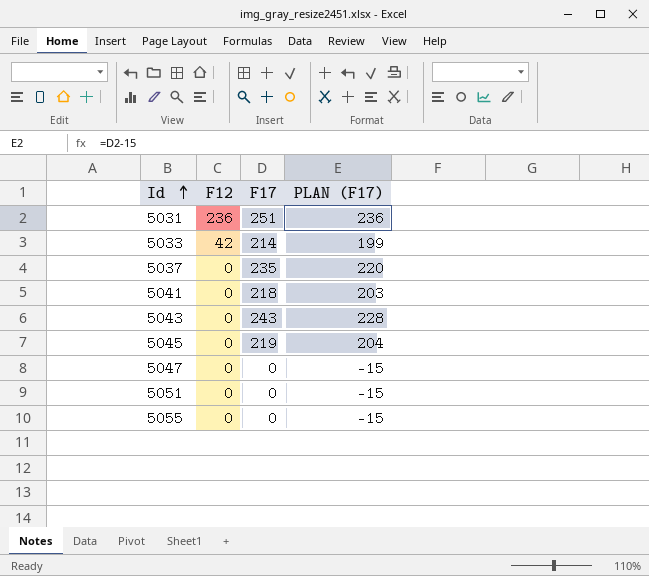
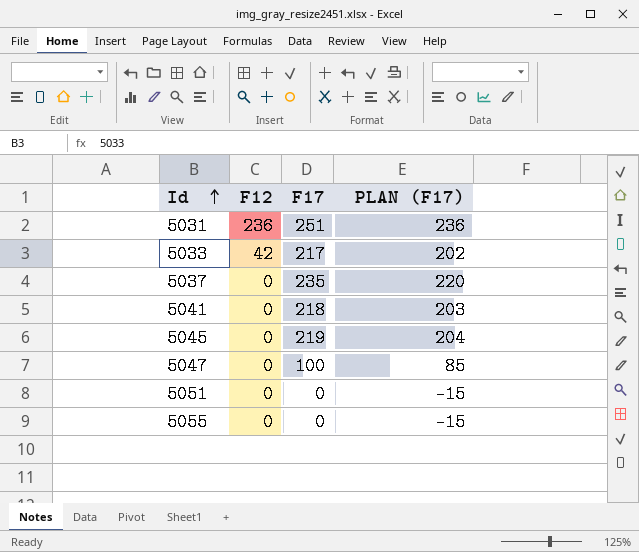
row 5043: 0 | 243 | 228 -> none
5033 | F17: 214 -> 217
5033 | PLAN (F17): 199 -> 202
5047 | F17: 0 -> 100
5047 | PLAN (F17): -15 -> 85

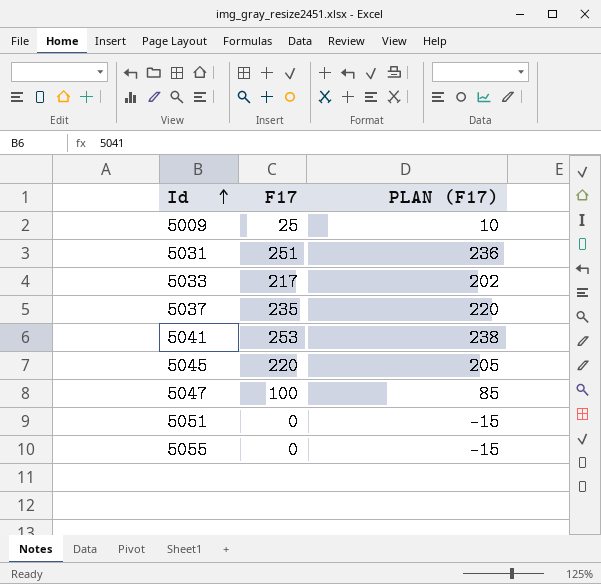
column F12 | position: 2 -> none
row 5009: none -> 25 | 10
5041 | F17: 218 -> 253
5041 | PLAN (F17): 203 -> 238
5045 | F17: 219 -> 220
5045 | PLAN (F17): 204 -> 205

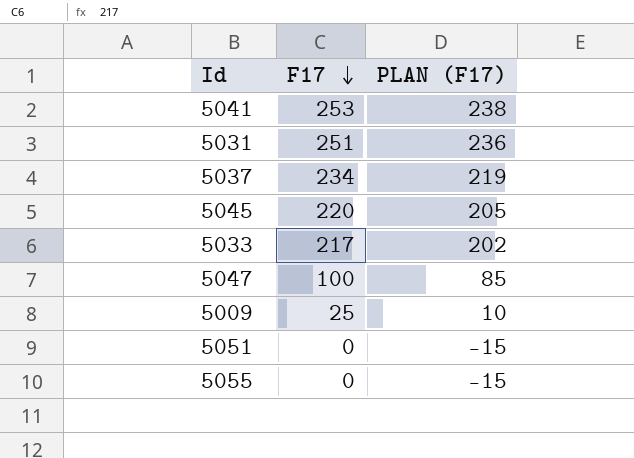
row order: Id ascending -> F17 descending
5037 | F17: 235 -> 234
5037 | PLAN (F17): 220 -> 219

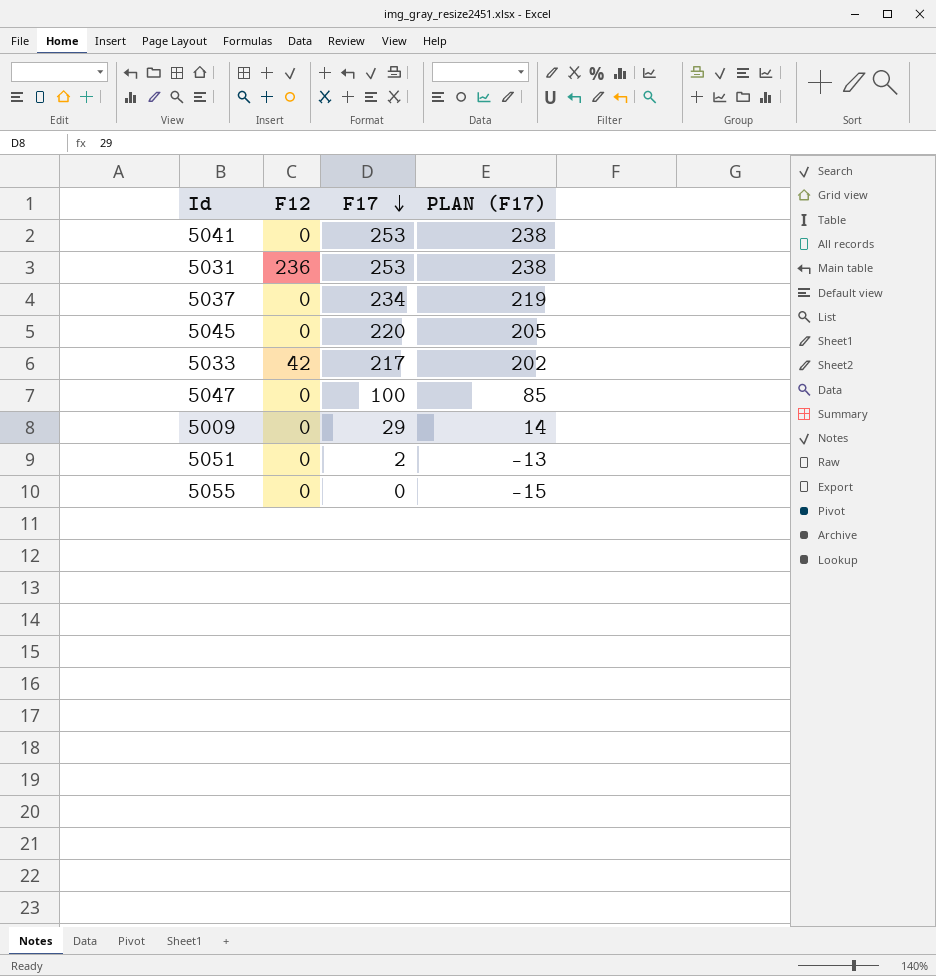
column F12 | position: none -> 2
5031 | F17: 251 -> 253
5031 | PLAN (F17): 236 -> 238
5009 | F17: 25 -> 29
5009 | PLAN (F17): 10 -> 14
5051 | F17: 0 -> 2
5051 | PLAN (F17): -15 -> -13

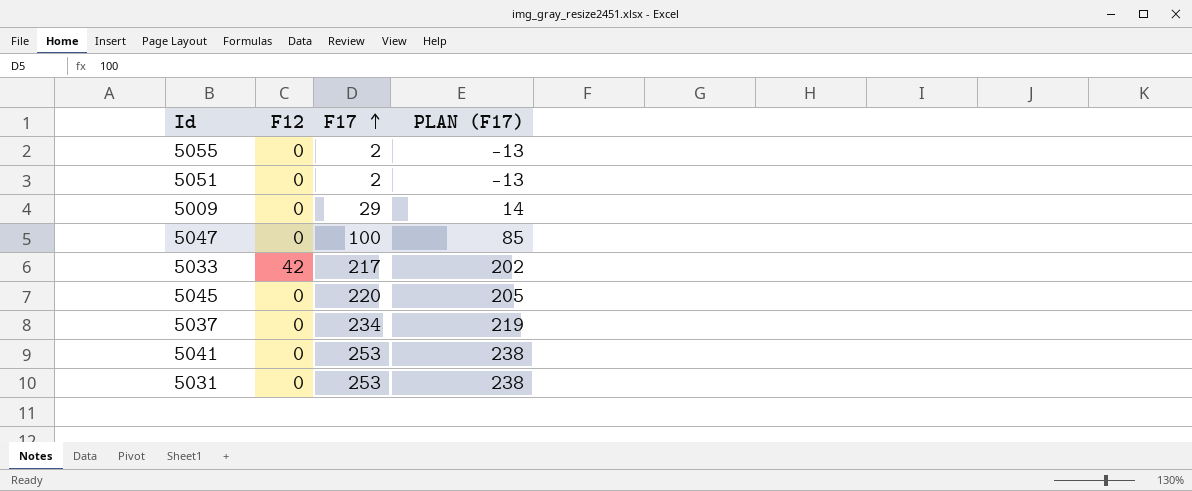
row order: F17 descending -> F17 ascending
5055 | F17: 0 -> 2
5055 | PLAN (F17): -15 -> -13
5031 | F12: 236 -> 0

